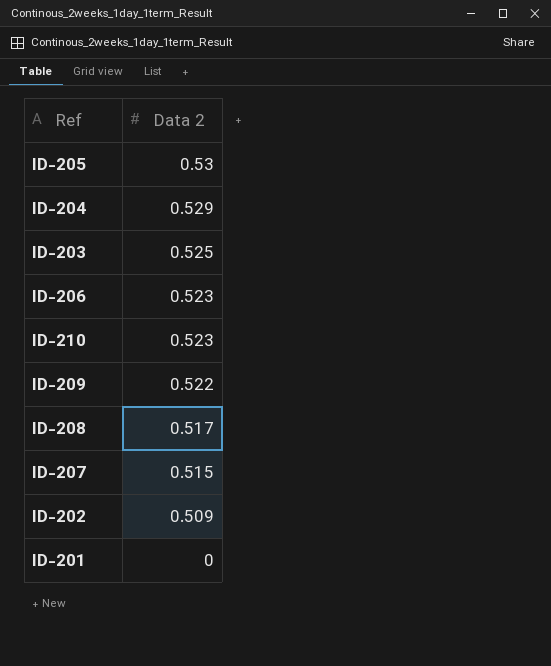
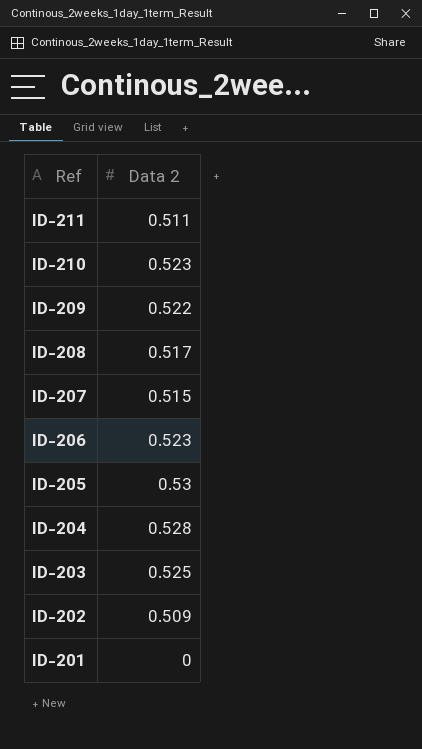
row order: Data 2 descending -> Ref descending
row ID-211: none -> 0.511
ID-204 | Data 2: 0.529 -> 0.528

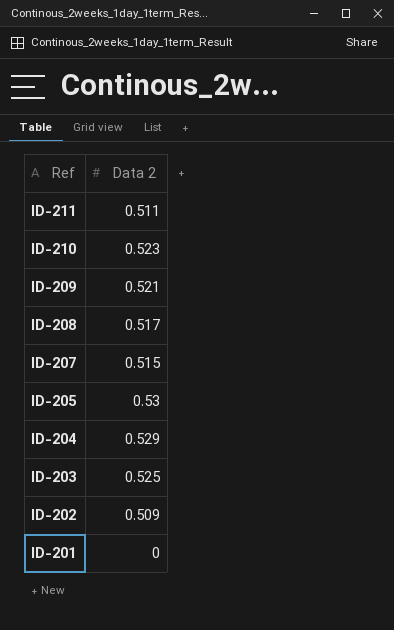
row ID-206: 0.523 -> none
ID-209 | Data 2: 0.522 -> 0.521
ID-204 | Data 2: 0.528 -> 0.529

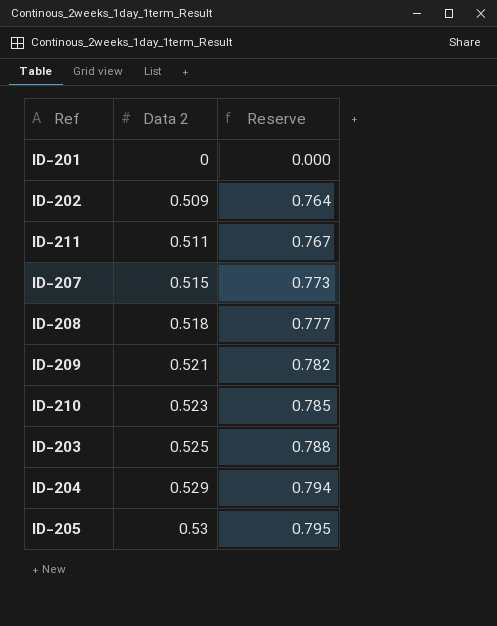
row order: Ref descending -> Data 2 ascending
column Reserve | formula: none -> [Data 2] * 1.5
ID-208 | Data 2: 0.517 -> 0.518

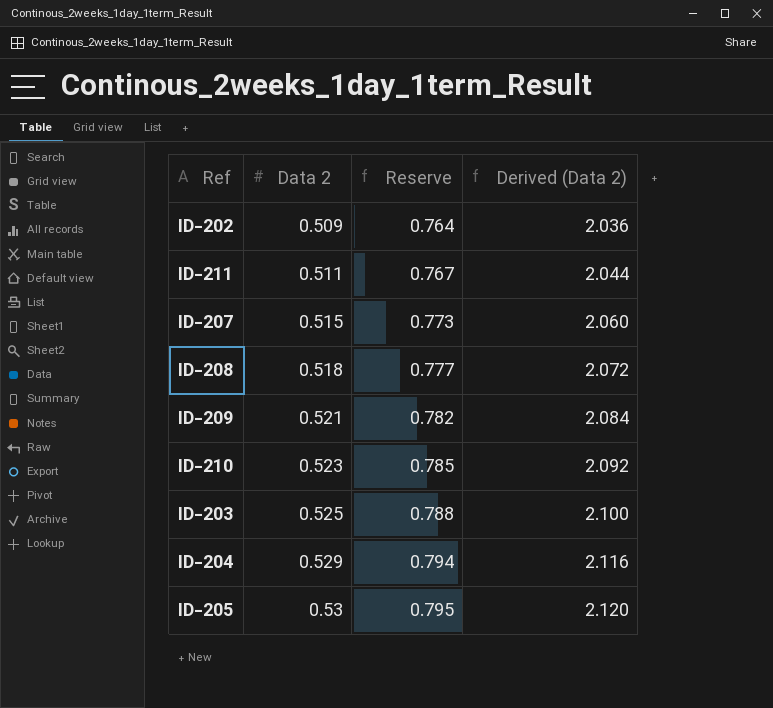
column Derived (Data 2) | formula: none -> [Data 2] * 4
row ID-201: 0 | 0.000 -> none

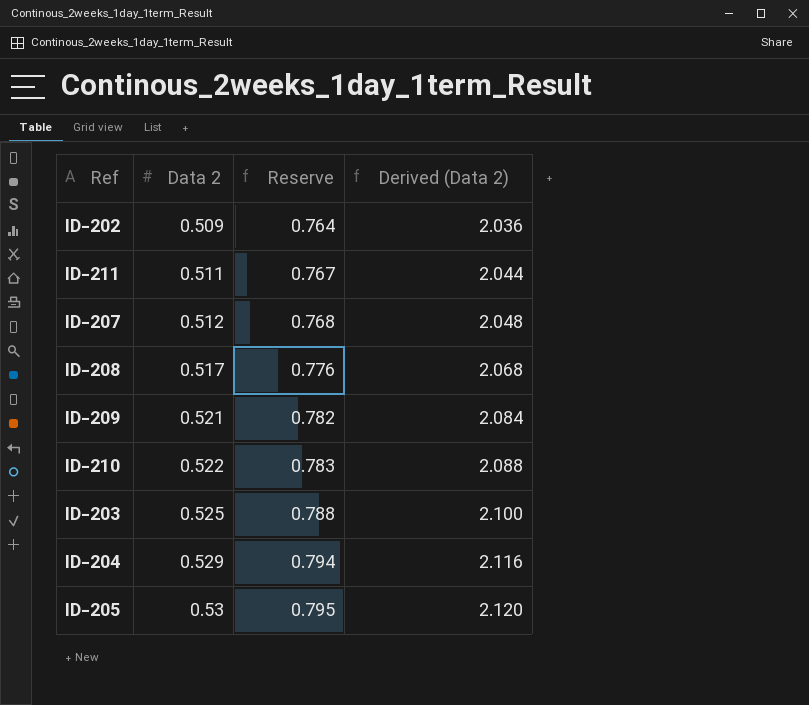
ID-207 | Data 2: 0.515 -> 0.512
ID-207 | Reserve: 0.773 -> 0.768
ID-207 | Derived (Data 2): 2.060 -> 2.048
ID-208 | Data 2: 0.518 -> 0.517
ID-208 | Reserve: 0.777 -> 0.776
ID-208 | Derived (Data 2): 2.072 -> 2.068
ID-210 | Data 2: 0.523 -> 0.522
ID-210 | Reserve: 0.785 -> 0.783
ID-210 | Derived (Data 2): 2.092 -> 2.088

